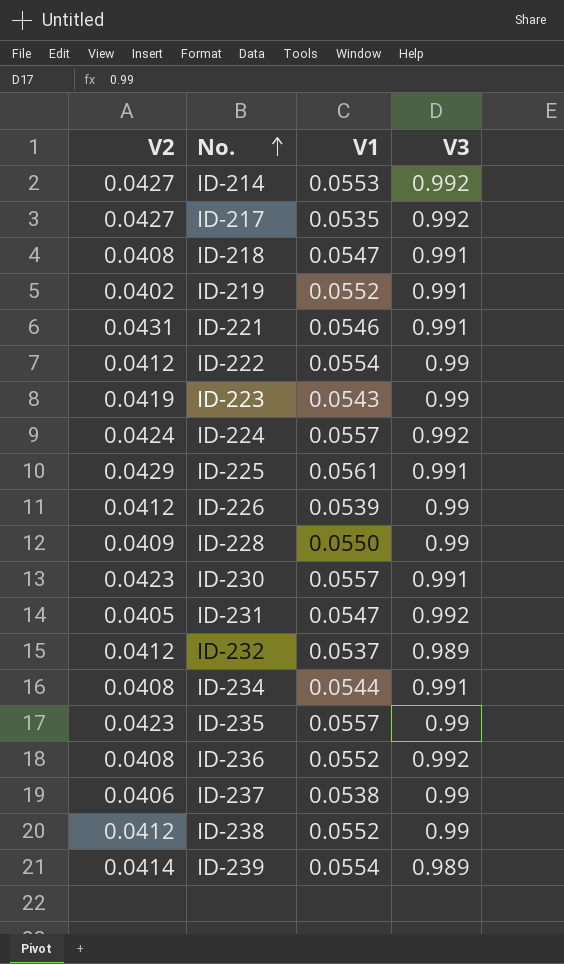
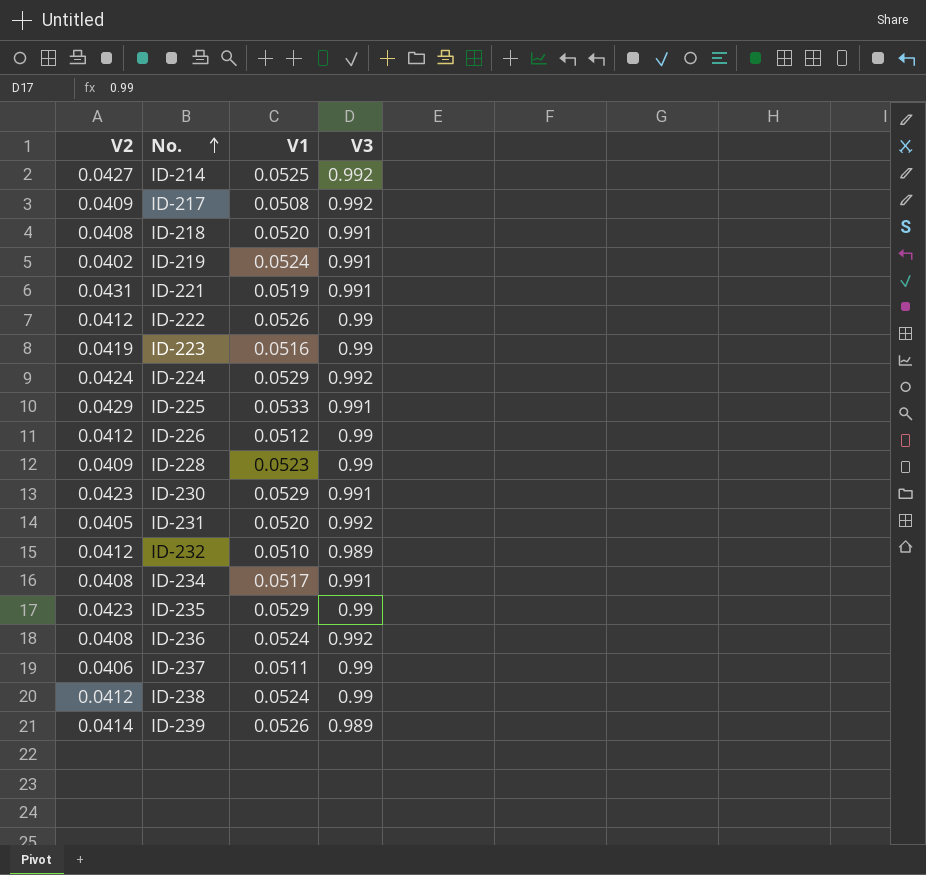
ID-214 | V1: 0.0553 -> 0.0525
ID-217 | V2: 0.0427 -> 0.0409
ID-217 | V1: 0.0535 -> 0.0508
ID-218 | V1: 0.0547 -> 0.0520
ID-219 | V1: 0.0552 -> 0.0524
ID-221 | V1: 0.0546 -> 0.0519
ID-222 | V1: 0.0554 -> 0.0526
ID-223 | V1: 0.0543 -> 0.0516
ID-224 | V1: 0.0557 -> 0.0529
ID-225 | V1: 0.0561 -> 0.0533
ID-226 | V1: 0.0539 -> 0.0512
ID-228 | V1: 0.0550 -> 0.0523
ID-230 | V1: 0.0557 -> 0.0529
ID-231 | V1: 0.0547 -> 0.0520
ID-232 | V1: 0.0537 -> 0.0510
ID-234 | V1: 0.0544 -> 0.0517
ID-235 | V1: 0.0557 -> 0.0529
ID-236 | V1: 0.0552 -> 0.0524
ID-237 | V1: 0.0538 -> 0.0511
ID-238 | V1: 0.0552 -> 0.0524
ID-239 | V1: 0.0554 -> 0.0526

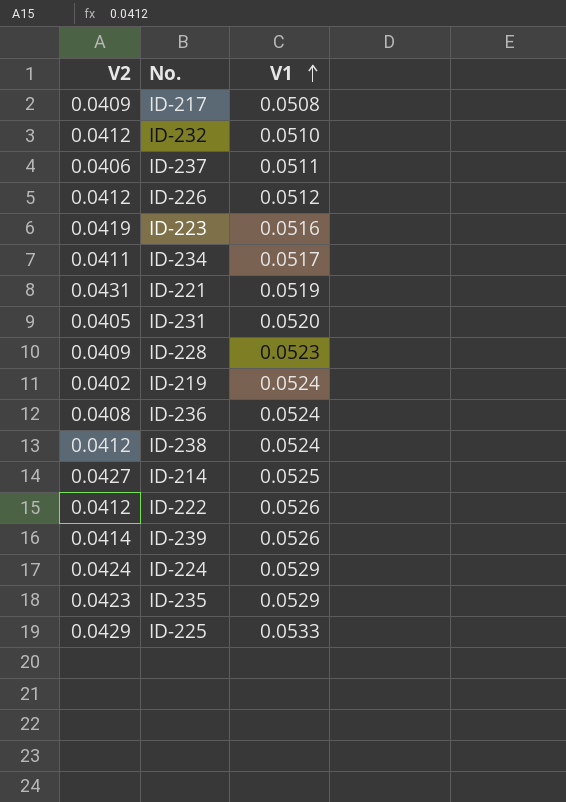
row order: No. ascending -> V1 ascending
column V3 | position: 4 -> none
row ID-218: 0.0408 | 0.0520 | 0.991 -> none
row ID-230: 0.0423 | 0.0529 | 0.991 -> none
ID-234 | V2: 0.0408 -> 0.0411

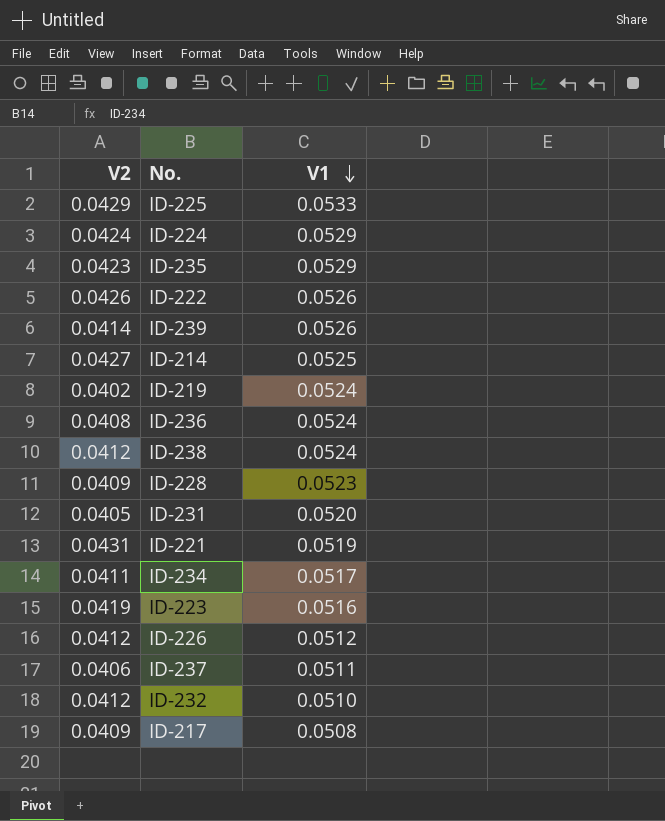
row order: V1 ascending -> V1 descending
ID-222 | V2: 0.0412 -> 0.0426

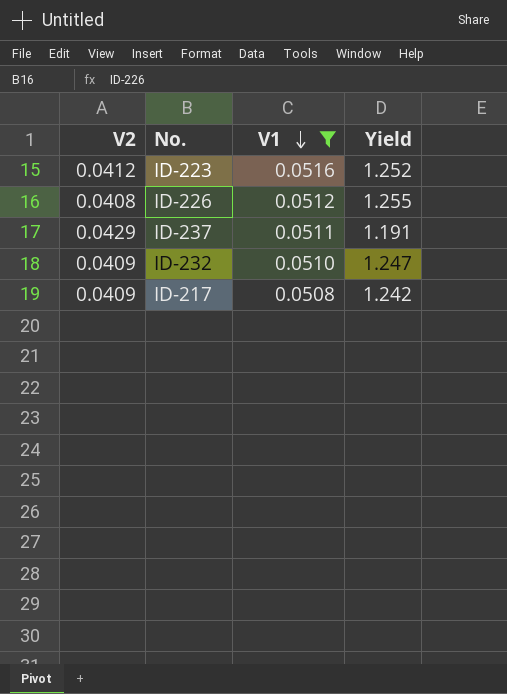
filter: none -> V1 <= 0.0516
column Yield | formula: none -> [V1] / [V2]
ID-223 | V2: 0.0419 -> 0.0412
ID-226 | V2: 0.0412 -> 0.0408
ID-237 | V2: 0.0406 -> 0.0429
ID-232 | V2: 0.0412 -> 0.0409

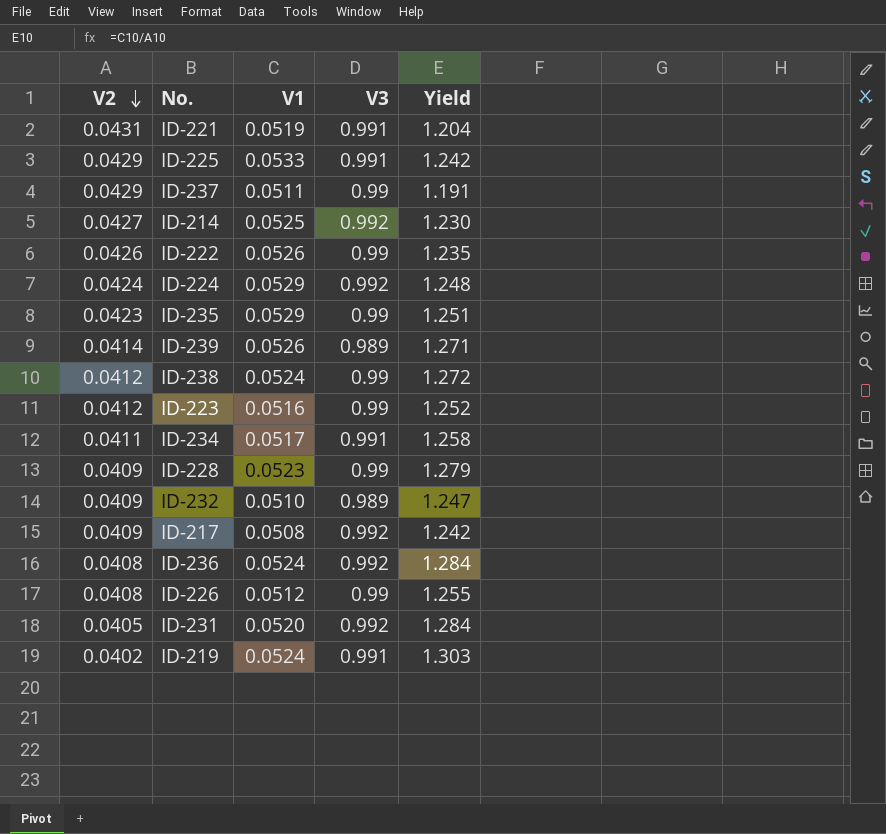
filter: V1 <= 0.0516 -> none
row order: V1 descending -> V2 descending
column V3 | position: none -> 4

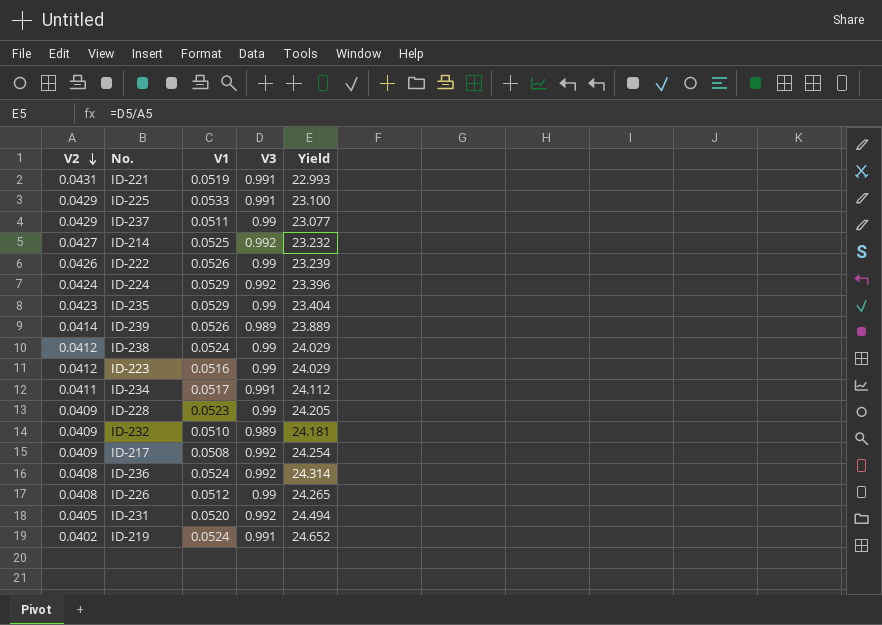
column Yield | formula: [V1] / [V2] -> [V3] / [V2]

